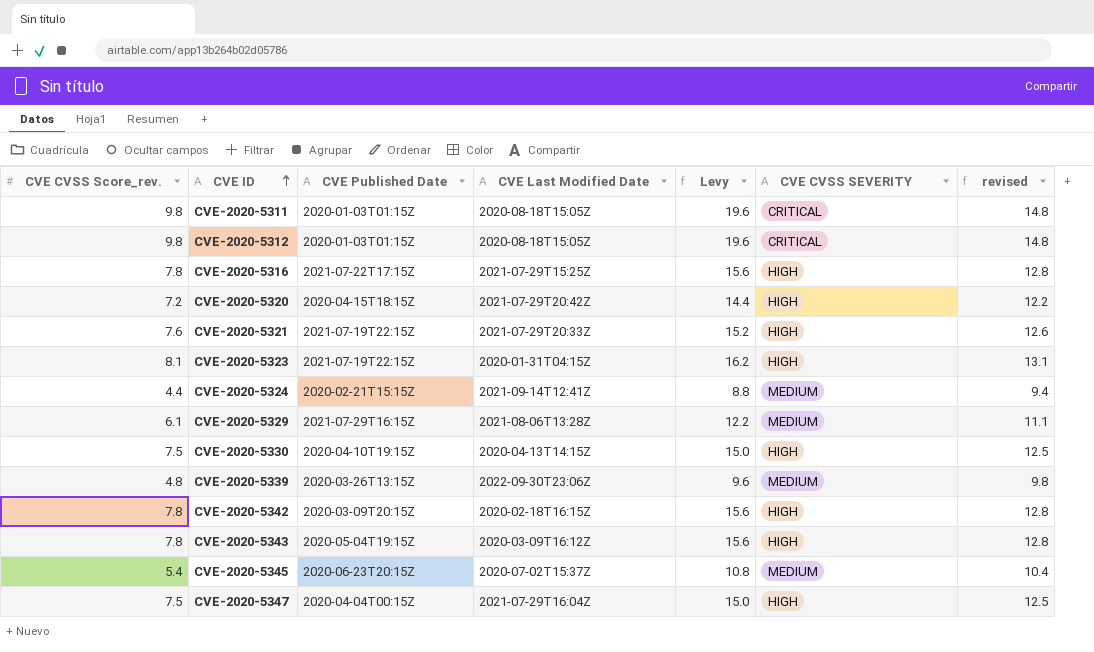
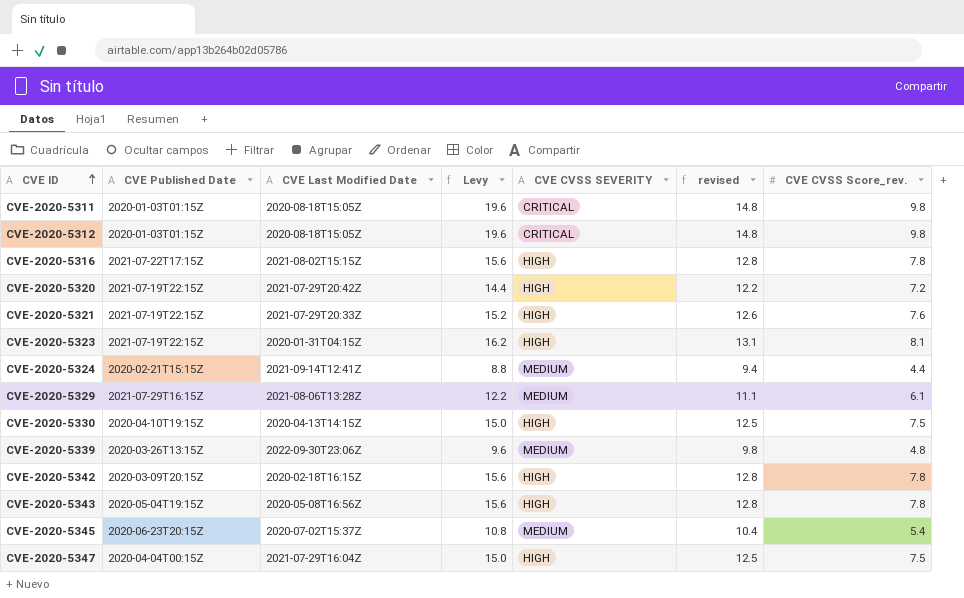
column CVE CVSS Score_rev. | position: 1 -> 7
CVE-2020-5316 | CVE Last Modified Date: 2021-07-29T15:25Z -> 2021-08-02T15:15Z
CVE-2020-5320 | CVE Published Date: 2020-04-15T18:15Z -> 2021-07-19T22:15Z
CVE-2020-5343 | CVE Last Modified Date: 2020-03-09T16:12Z -> 2020-05-08T16:56Z

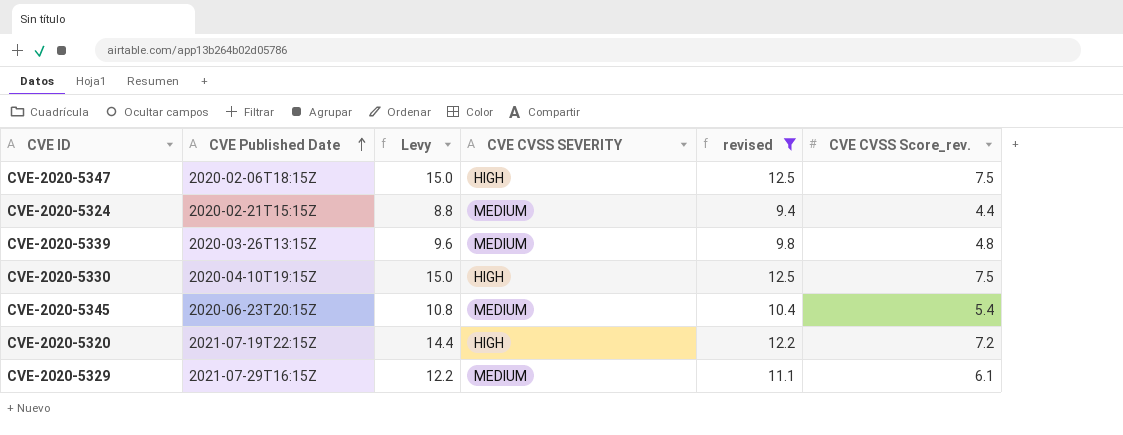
filter: none -> revised <= 12.5
row order: CVE ID ascending -> CVE Published Date ascending
column CVE Last Modified Date | position: 3 -> none
CVE-2020-5347 | CVE Published Date: 2020-04-04T00:15Z -> 2020-02-06T18:15Z

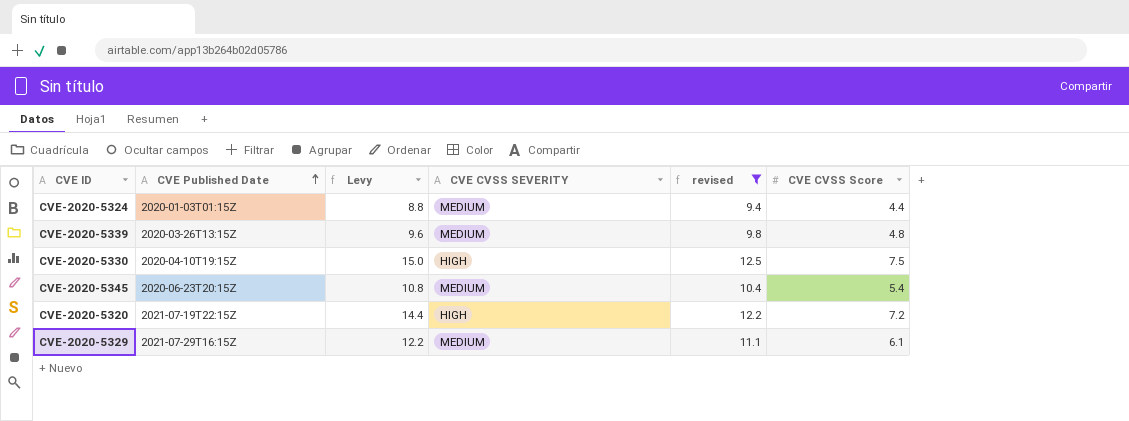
column name: CVE CVSS Score_rev. -> CVE CVSS Score
row CVE-2020-5347: 2020-02-06T18:15Z | 15.0 | HIGH | 12.5 | 7.5 -> none
CVE-2020-5324 | CVE Published Date: 2020-02-21T15:15Z -> 2020-01-03T01:15Z

